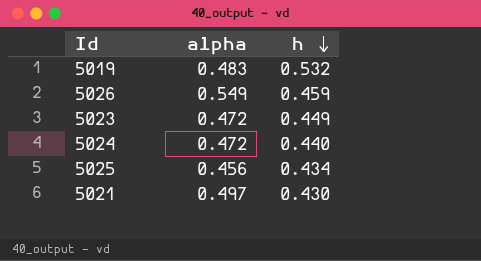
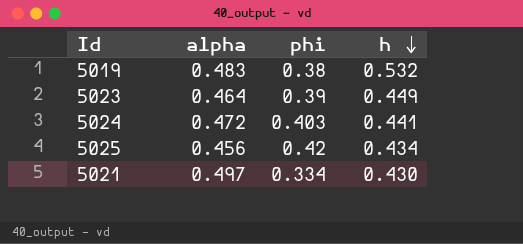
column phi | position: none -> 3
row 5026: 0.549 | 0.459 -> none
5023 | alpha: 0.472 -> 0.464
5024 | h: 0.440 -> 0.441

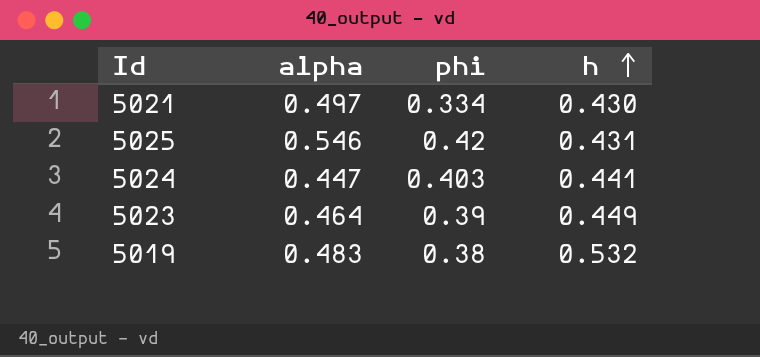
row order: h descending -> h ascending
5025 | alpha: 0.456 -> 0.546
5025 | h: 0.434 -> 0.431
5024 | alpha: 0.472 -> 0.447

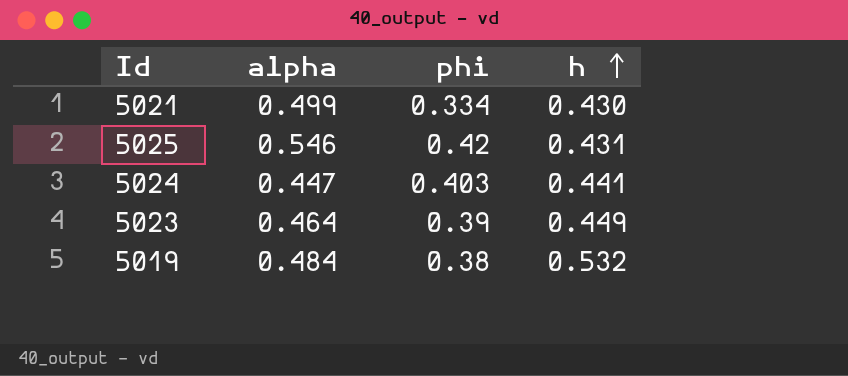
5021 | alpha: 0.497 -> 0.499
5019 | alpha: 0.483 -> 0.484

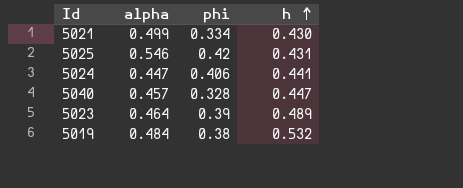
5024 | phi: 0.403 -> 0.406
row 5040: none -> 0.457 | 0.328 | 0.447
5023 | h: 0.449 -> 0.489

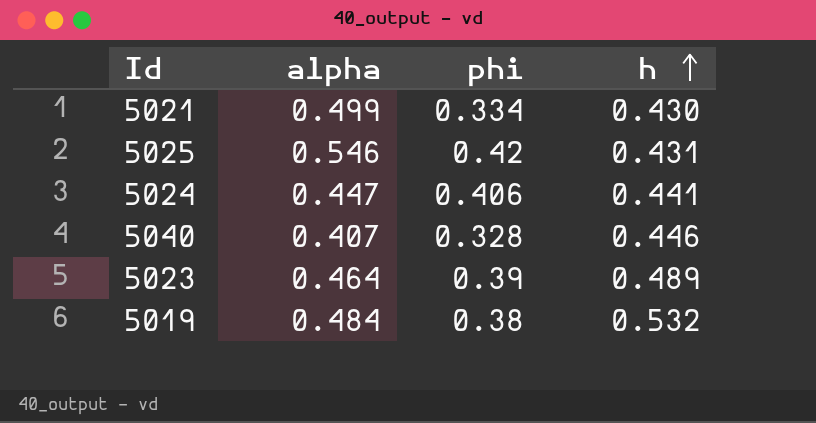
5040 | alpha: 0.457 -> 0.407
5040 | h: 0.447 -> 0.446

